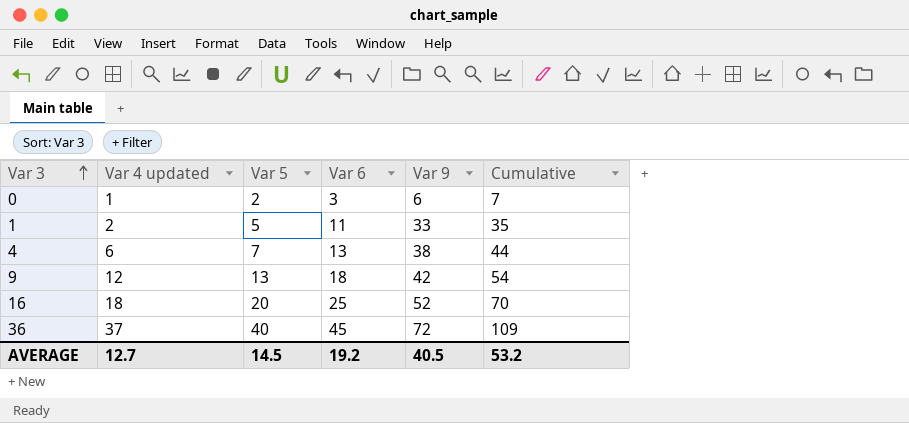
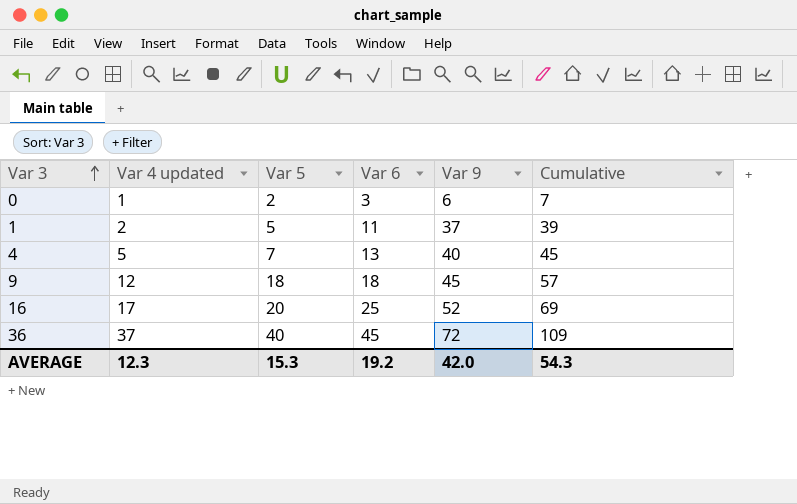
1 | Var 9: 33 -> 37
1 | Cumulative: 35 -> 39
4 | Var 4 updated: 6 -> 5
4 | Var 9: 38 -> 40
4 | Cumulative: 44 -> 45
9 | Var 5: 13 -> 18
9 | Var 9: 42 -> 45
9 | Cumulative: 54 -> 57
16 | Var 4 updated: 18 -> 17
16 | Cumulative: 70 -> 69
AVERAGE | Var 4 updated: 12.7 -> 12.3
AVERAGE | Var 5: 14.5 -> 15.3
AVERAGE | Var 9: 40.5 -> 42.0
AVERAGE | Cumulative: 53.2 -> 54.3

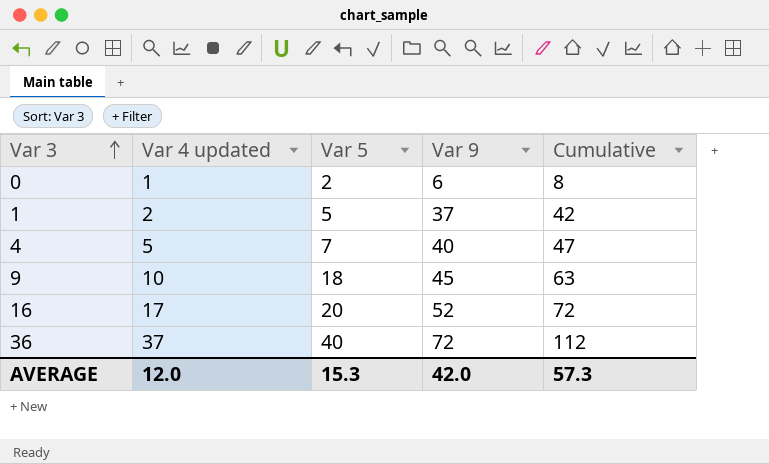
column Var 6 | position: 4 -> none
column Cumulative | formula: [Var 4 updated] + [Var 9] -> [Var 5] + [Var 9]
9 | Var 4 updated: 12 -> 10
AVERAGE | Var 4 updated: 12.3 -> 12.0
AVERAGE | Cumulative: 54.3 -> 57.3

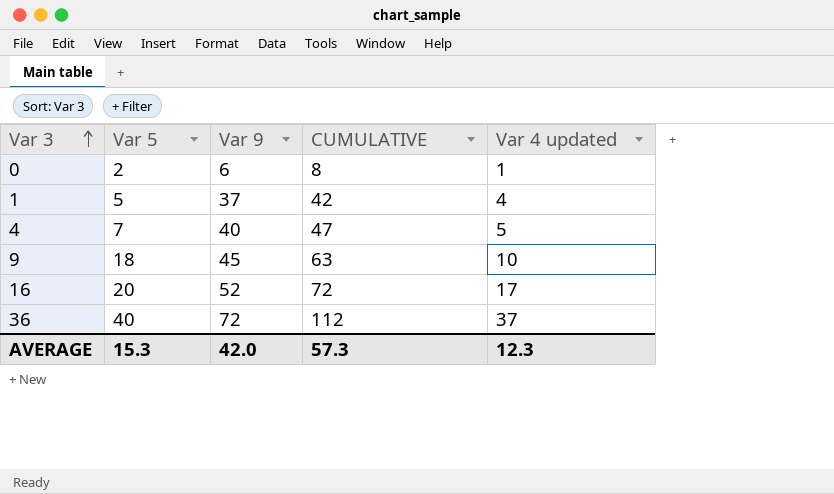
column name: Cumulative -> CUMULATIVE
column Var 4 updated | position: 2 -> 5
1 | Var 4 updated: 2 -> 4
AVERAGE | Var 4 updated: 12.0 -> 12.3

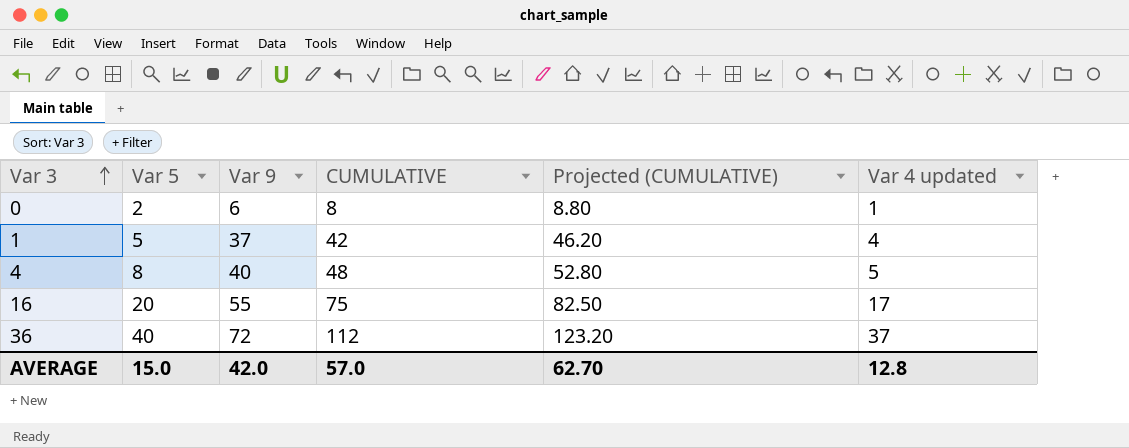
column Projected (CUMULATIVE) | formula: none -> [CUMULATIVE] * 1.1
row 9: 18 | 45 | 63 | 10 -> none
4 | Var 5: 7 -> 8
4 | CUMULATIVE: 47 -> 48
16 | Var 9: 52 -> 55
16 | CUMULATIVE: 72 -> 75
AVERAGE | Var 5: 15.3 -> 15.0
AVERAGE | CUMULATIVE: 57.3 -> 57.0
AVERAGE | Var 4 updated: 12.3 -> 12.8

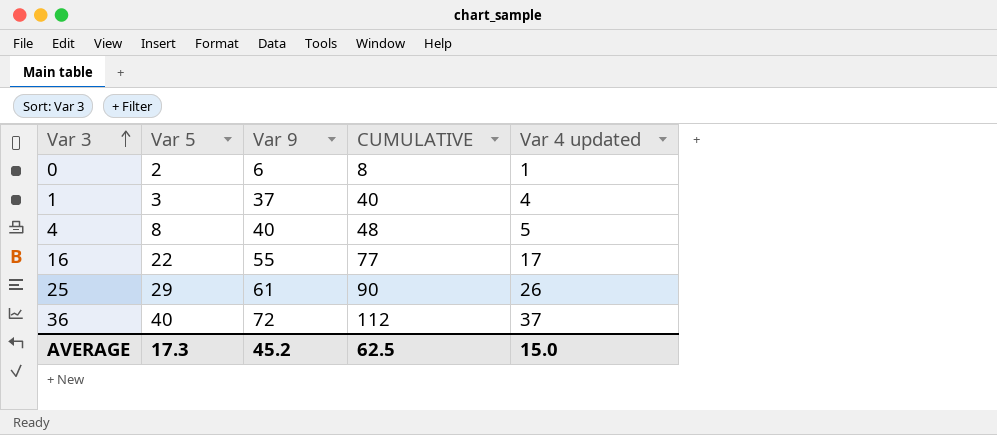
column Projected (CUMULATIVE) | formula: [CUMULATIVE] * 1.1 -> none
1 | Var 5: 5 -> 3
1 | CUMULATIVE: 42 -> 40
16 | Var 5: 20 -> 22
16 | CUMULATIVE: 75 -> 77
row 25: none -> 29 | 61 | 90 | 26
AVERAGE | Var 5: 15.0 -> 17.3
AVERAGE | Var 9: 42.0 -> 45.2
AVERAGE | CUMULATIVE: 57.0 -> 62.5
AVERAGE | Var 4 updated: 12.8 -> 15.0

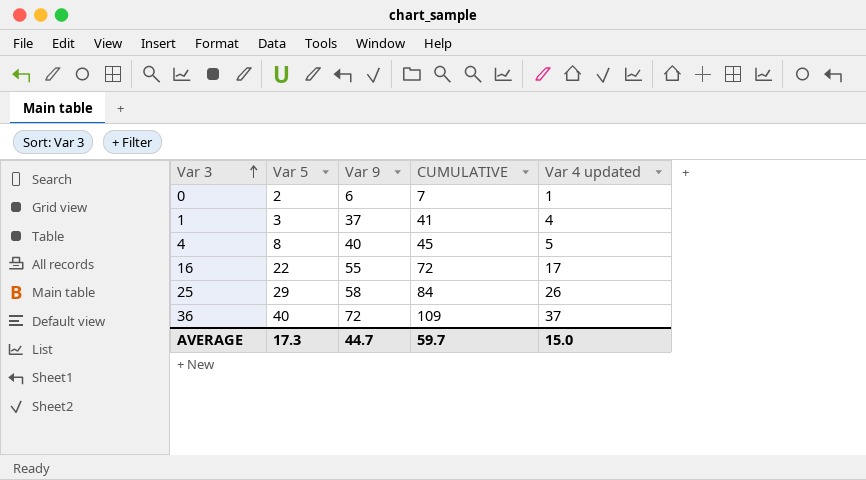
column CUMULATIVE | formula: [Var 5] + [Var 9] -> [Var 9] + [Var 4 updated]
25 | Var 9: 61 -> 58
AVERAGE | Var 9: 45.2 -> 44.7
AVERAGE | CUMULATIVE: 62.5 -> 59.7

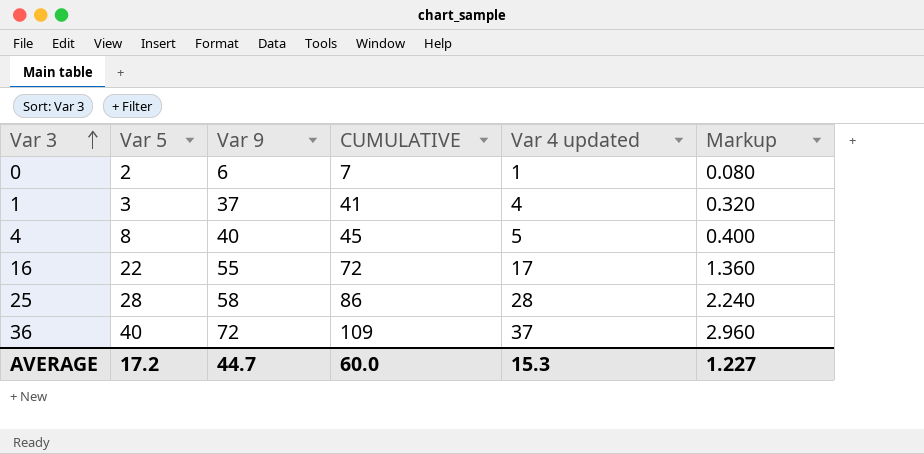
column Markup | formula: none -> [Var 4 updated] * 0.08
25 | Var 5: 29 -> 28
25 | CUMULATIVE: 84 -> 86
25 | Var 4 updated: 26 -> 28
AVERAGE | Var 5: 17.3 -> 17.2
AVERAGE | CUMULATIVE: 59.7 -> 60.0
AVERAGE | Var 4 updated: 15.0 -> 15.3

